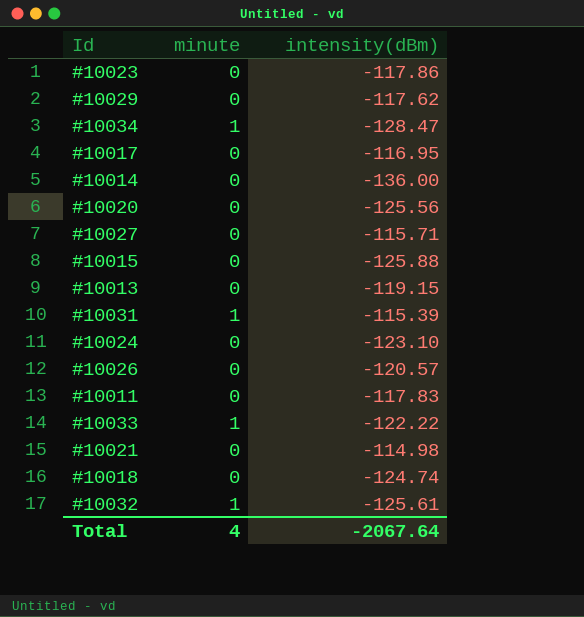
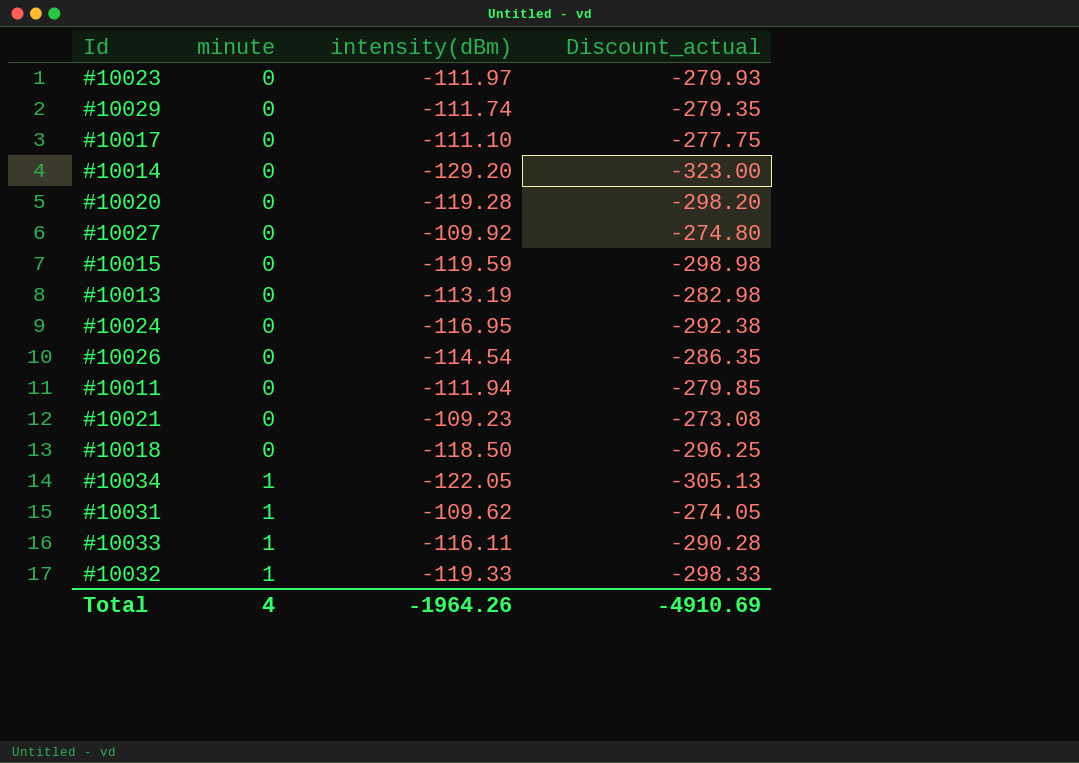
row order: none -> minute ascending
column Discount_actual | formula: none -> [intensity(dBm)] * 2.5
#10023 | intensity(dBm): -117.86 -> -111.97
#10029 | intensity(dBm): -117.62 -> -111.74
#10017 | intensity(dBm): -116.95 -> -111.10
#10014 | intensity(dBm): -136.00 -> -129.20
#10020 | intensity(dBm): -125.56 -> -119.28
#10027 | intensity(dBm): -115.71 -> -109.92
#10015 | intensity(dBm): -125.88 -> -119.59
#10013 | intensity(dBm): -119.15 -> -113.19
#10024 | intensity(dBm): -123.10 -> -116.95
#10026 | intensity(dBm): -120.57 -> -114.54
#10011 | intensity(dBm): -117.83 -> -111.94
#10021 | intensity(dBm): -114.98 -> -109.23
#10018 | intensity(dBm): -124.74 -> -118.50
#10034 | intensity(dBm): -128.47 -> -122.05
#10031 | intensity(dBm): -115.39 -> -109.62
#10033 | intensity(dBm): -122.22 -> -116.11
#10032 | intensity(dBm): -125.61 -> -119.33
Total | intensity(dBm): -2067.64 -> -1964.26

